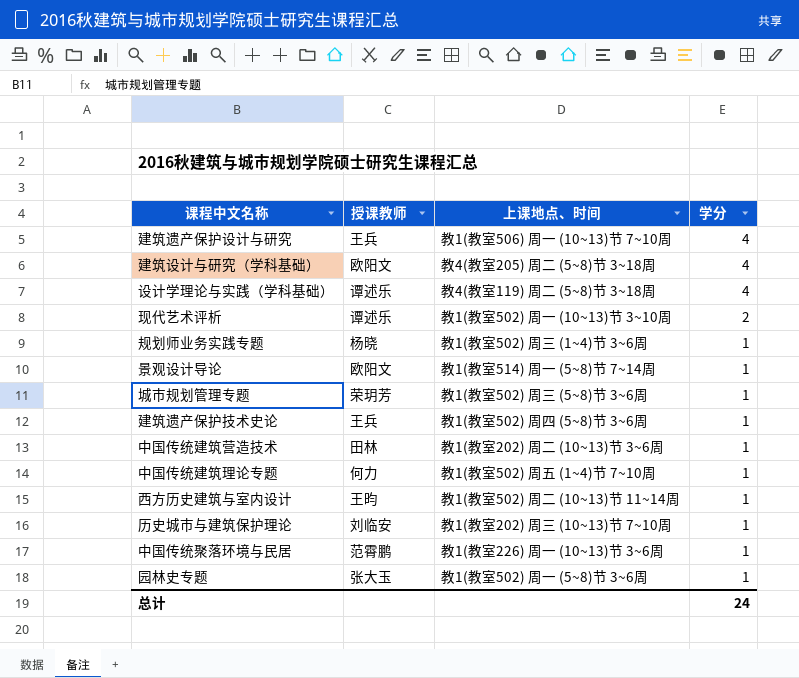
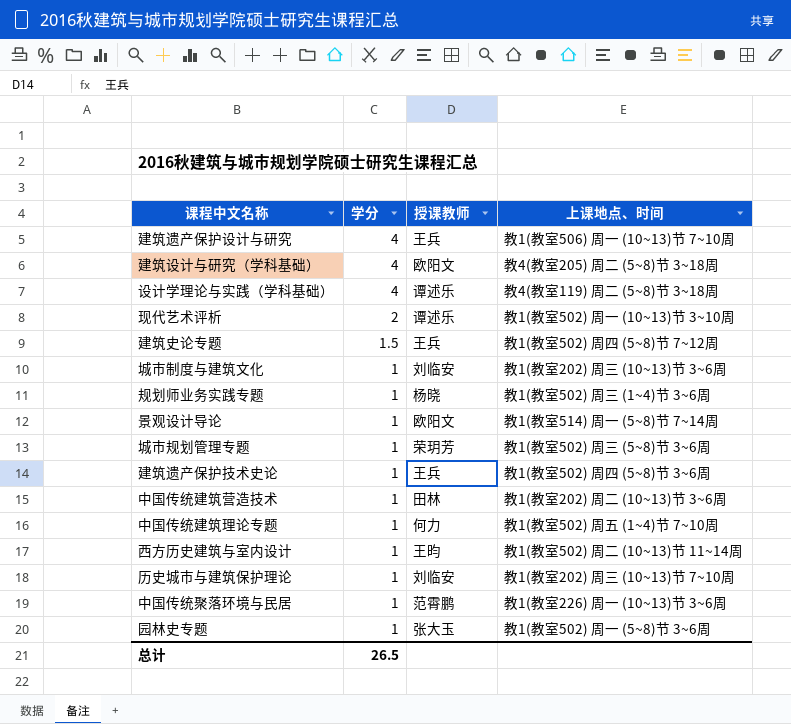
column 学分 | position: 4 -> 2
row 建筑史论专题: none -> 1.5 | 王兵 | 教1(教室502) 周四 (5~8)节 7~12周
row 城市制度与建筑文化: none -> 1 | 刘临安 | 教1(教室202) 周三 (10~13)节 3~6周
总计 | 学分: 24 -> 26.5

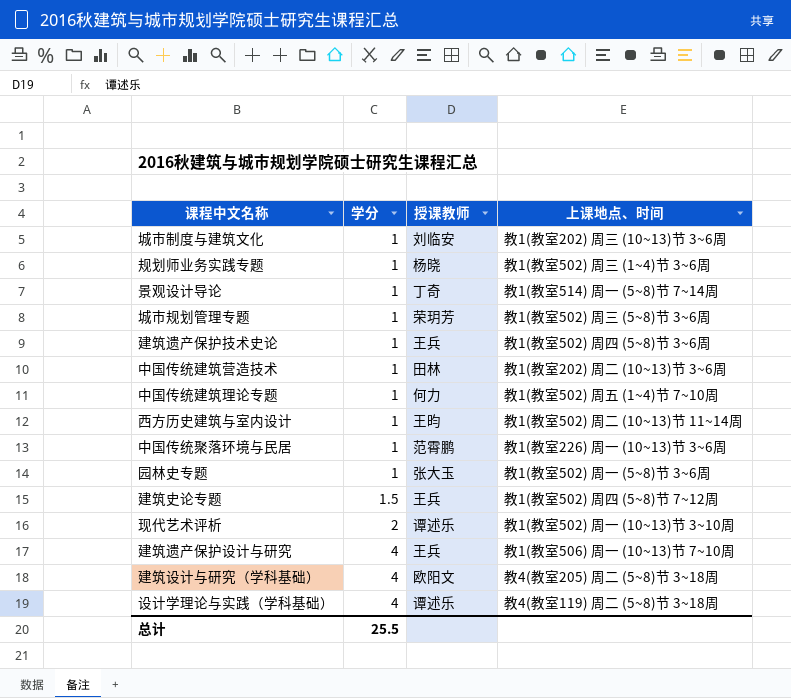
row order: 学分 descending -> 学分 ascending
row 历史城市与建筑保护理论: 1 | 刘临安 | 教1(教室202) 周三 (10~13)节 7~10周 -> none
景观设计导论 | 授课教师: 欧阳文 -> 丁奇
总计 | 学分: 26.5 -> 25.5

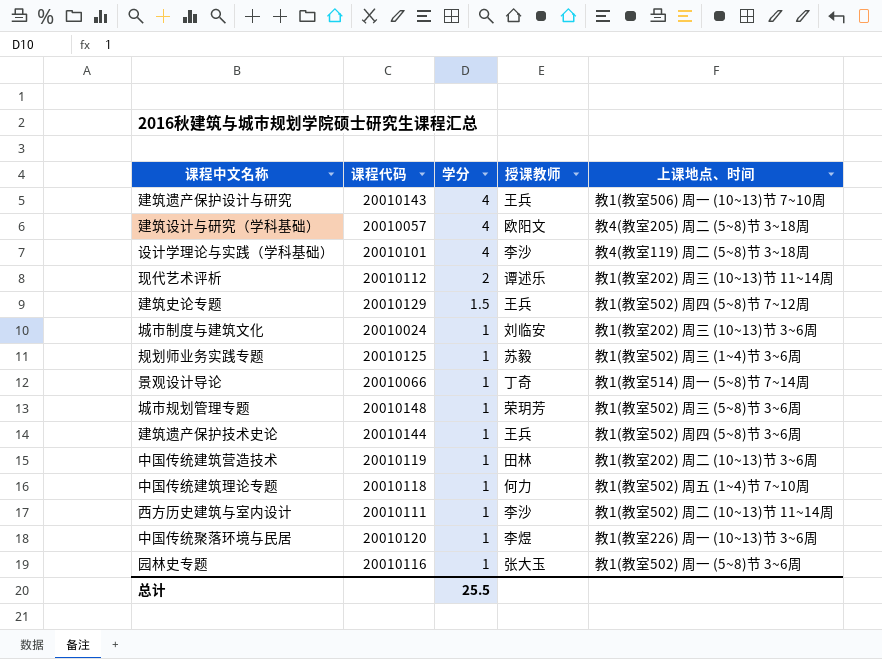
row order: 学分 ascending -> 学分 descending
column 课程代码 | position: none -> 2
设计学理论与实践（学科基础） | 授课教师: 谭述乐 -> 李沙
现代艺术评析 | 上课地点、时间: 教1(教室502) 周一 (10~13)节 3~10周 -> 教1(教室202) 周三 (10~13)节 11~14周
规划师业务实践专题 | 授课教师: 杨晓 -> 苏毅
西方历史建筑与室内设计 | 授课教师: 王昀 -> 李沙
中国传统聚落环境与民居 | 授课教师: 范霄鹏 -> 李煜

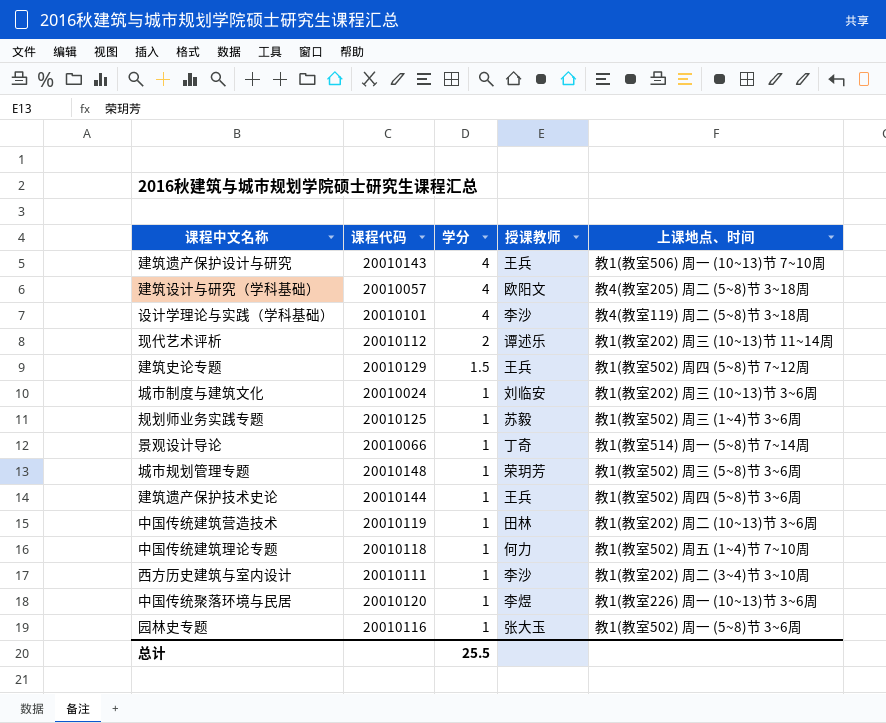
西方历史建筑与室内设计 | 上课地点、时间: 教1(教室502) 周二 (10~13)节 11~14周 -> 教1(教室202) 周二 (3~4)节 3~10周

